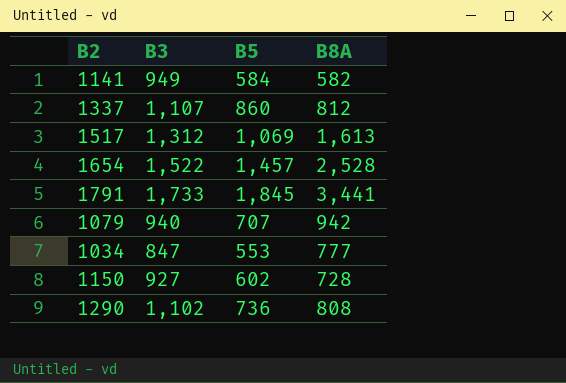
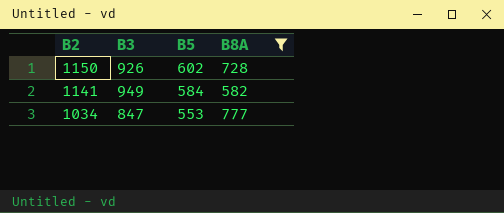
filter: none -> B8A <= 777
row order: none -> B2 descending
1150 | B3: 927 -> 926

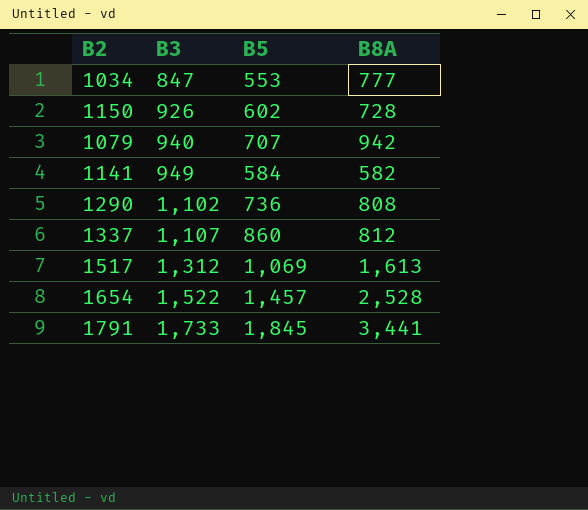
filter: B8A <= 777 -> none
row order: B2 descending -> B3 ascending

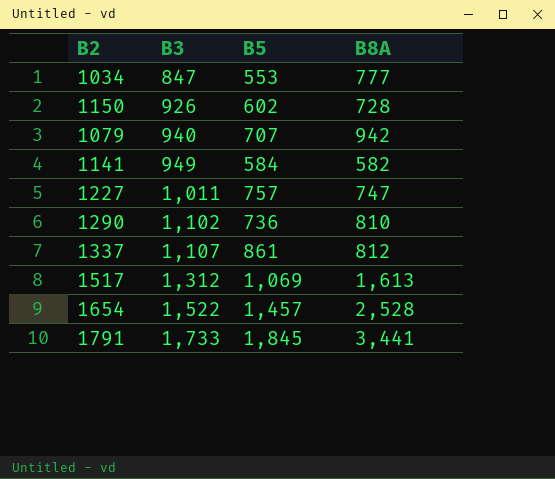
row 1227: none -> 1,011 | 757 | 747
1290 | B8A: 808 -> 810
1337 | B5: 860 -> 861

